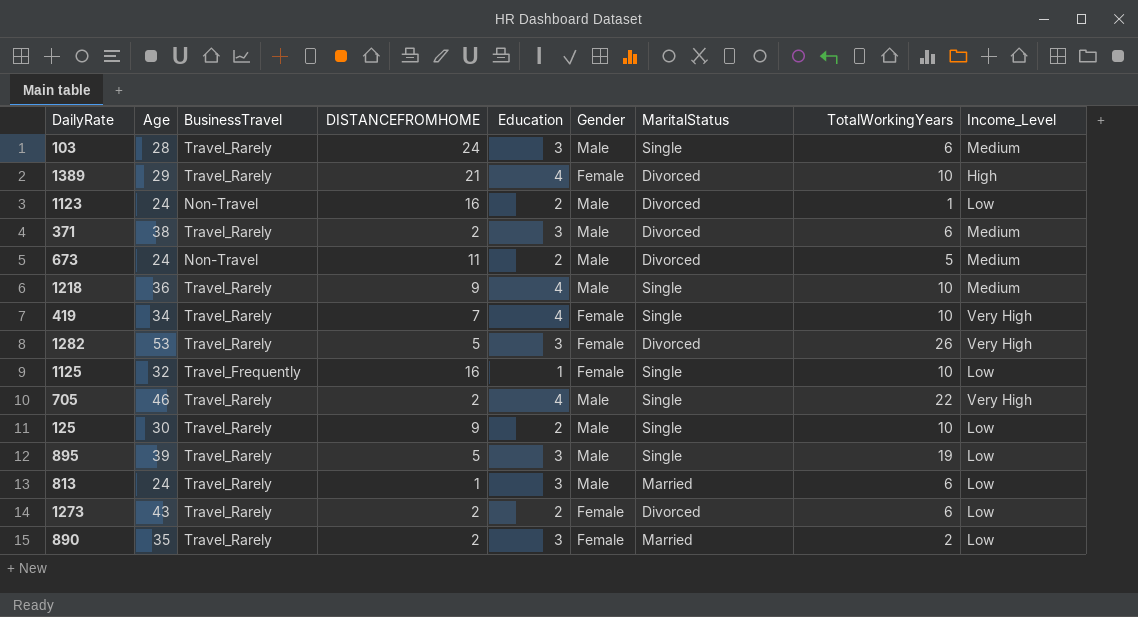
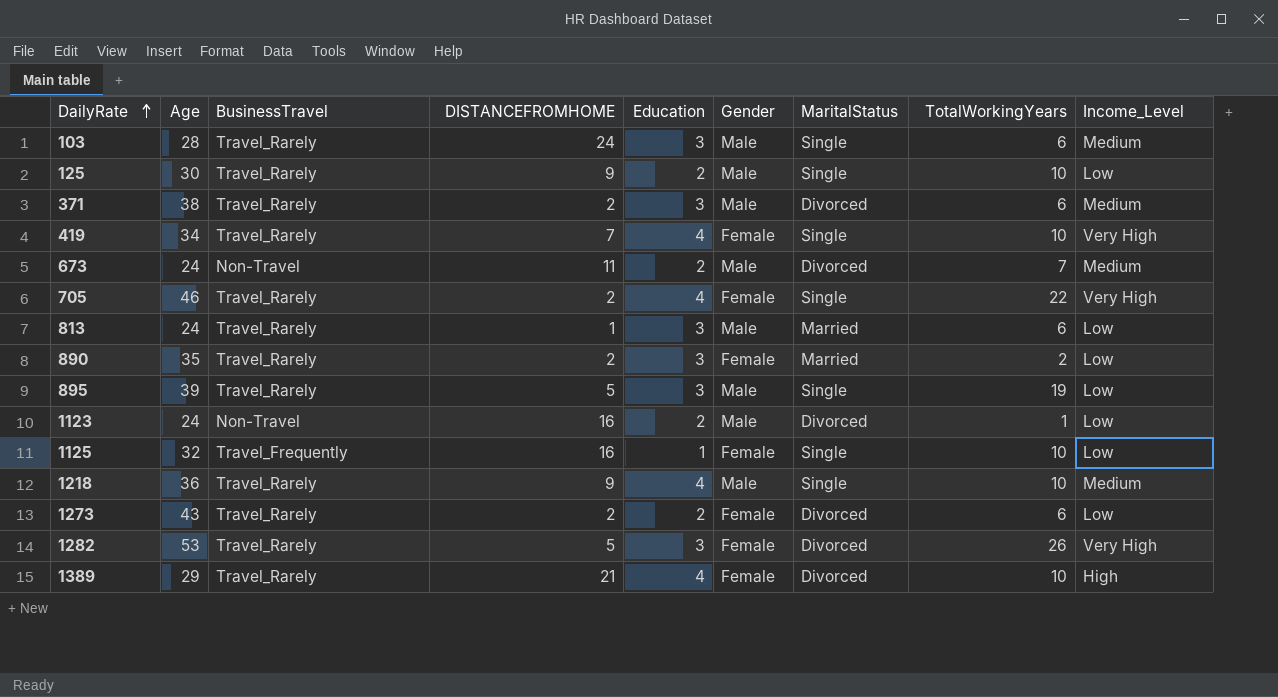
row order: none -> DailyRate ascending
673 | TotalWorkingYears: 5 -> 7
705 | Gender: Male -> Female

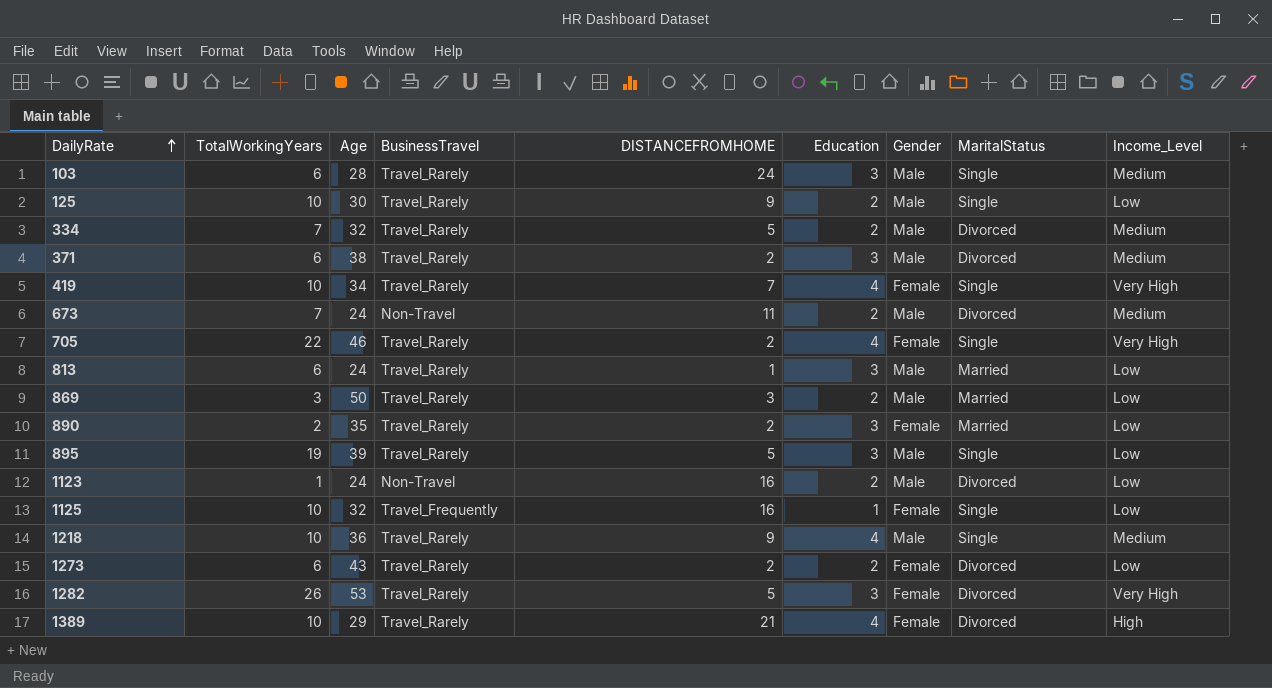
column TotalWorkingYears | position: 8 -> 2
row 334: none -> 7 | 32 | Travel_Rarely | 5 | 2 | Male | Divorced | Medium
row 869: none -> 3 | 50 | Travel_Rarely | 3 | 2 | Male | Married | Low

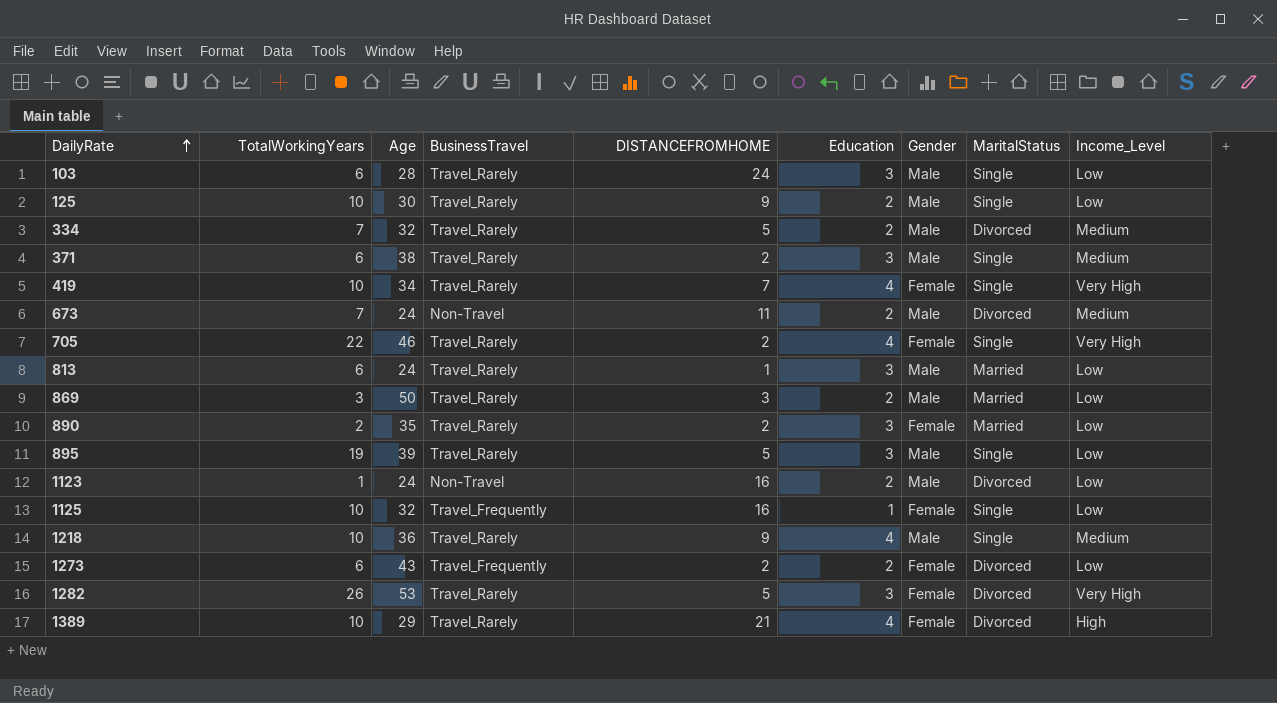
103 | Income_Level: Medium -> Low
371 | MaritalStatus: Divorced -> Single
1273 | BusinessTravel: Travel_Rarely -> Travel_Frequently

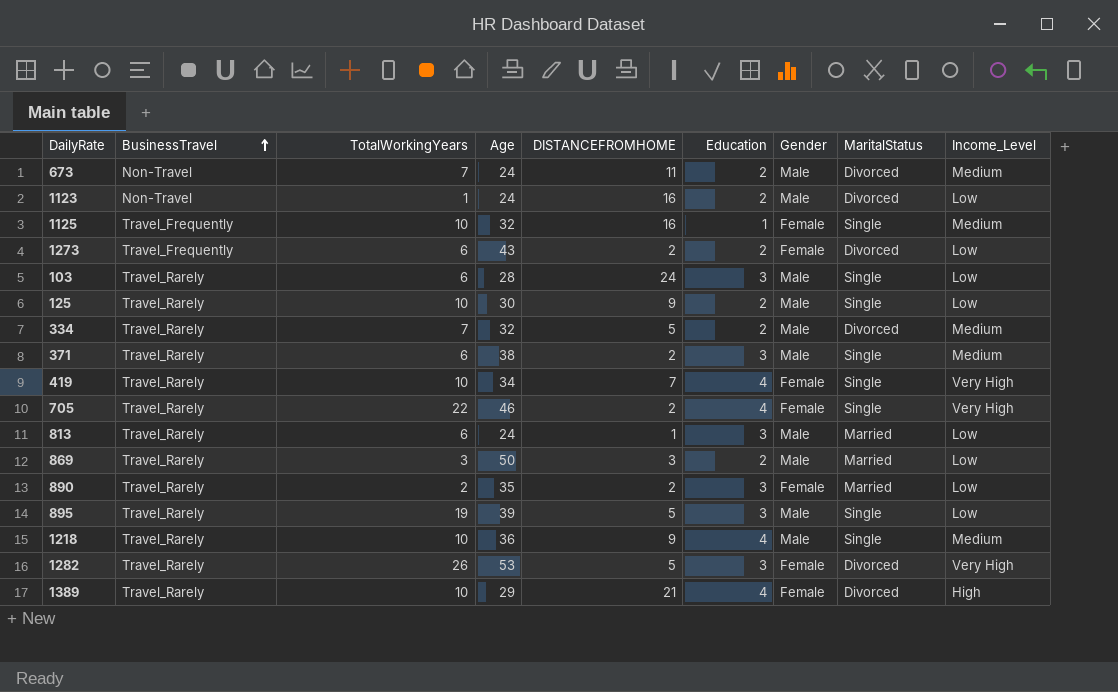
row order: DailyRate ascending -> BusinessTravel ascending
column BusinessTravel | position: 4 -> 2
1125 | Income_Level: Low -> Medium

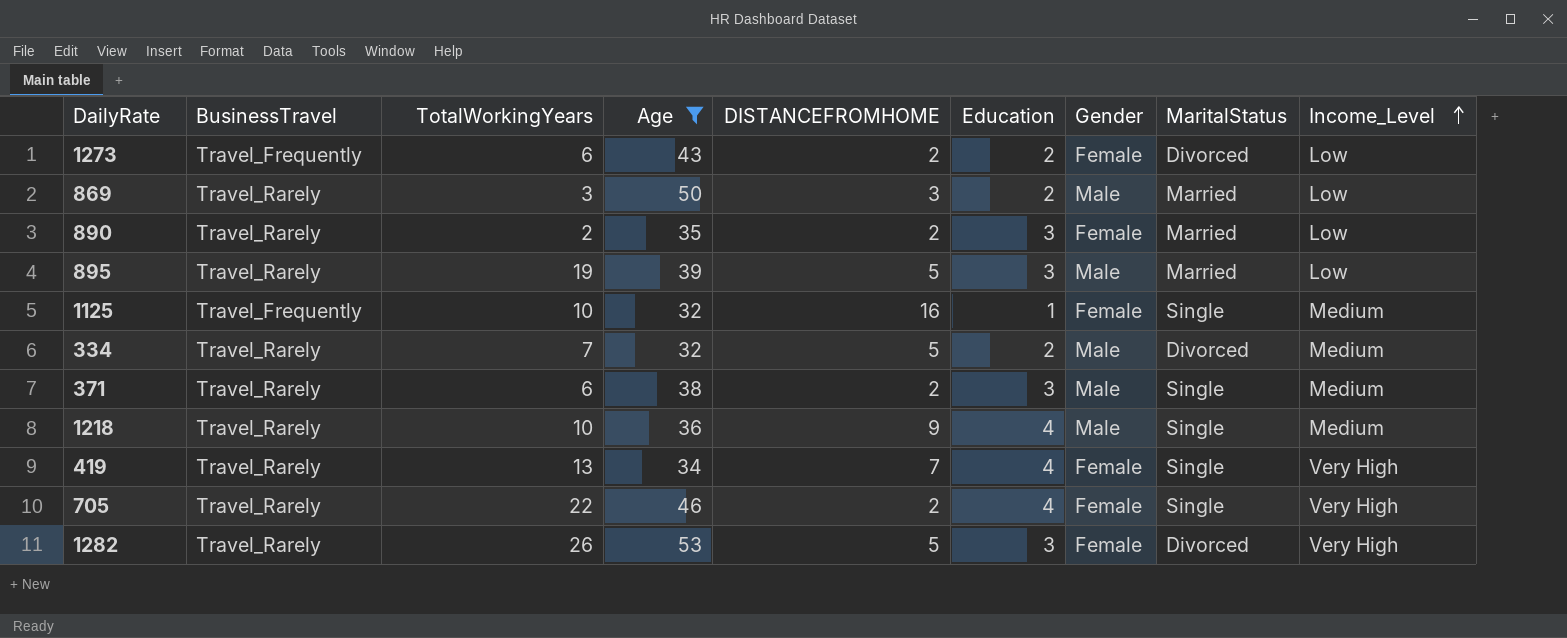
filter: none -> Age >= 32
row order: BusinessTravel ascending -> Income_Level ascending
895 | MaritalStatus: Single -> Married
419 | TotalWorkingYears: 10 -> 13

